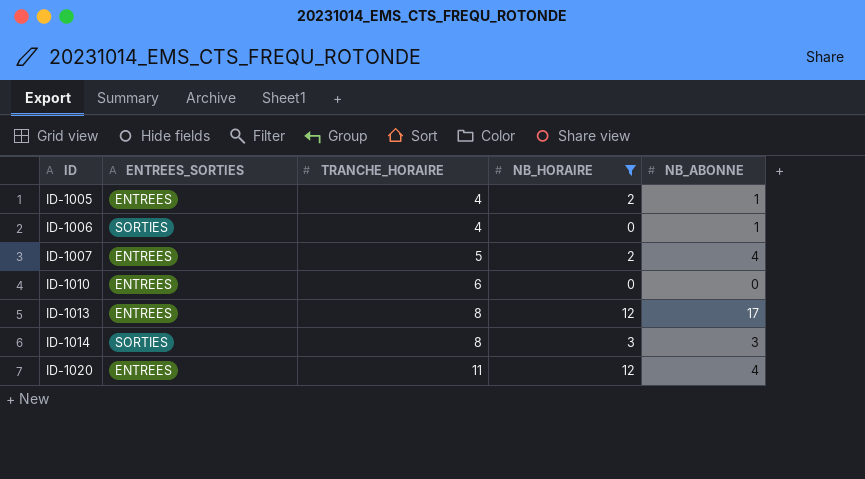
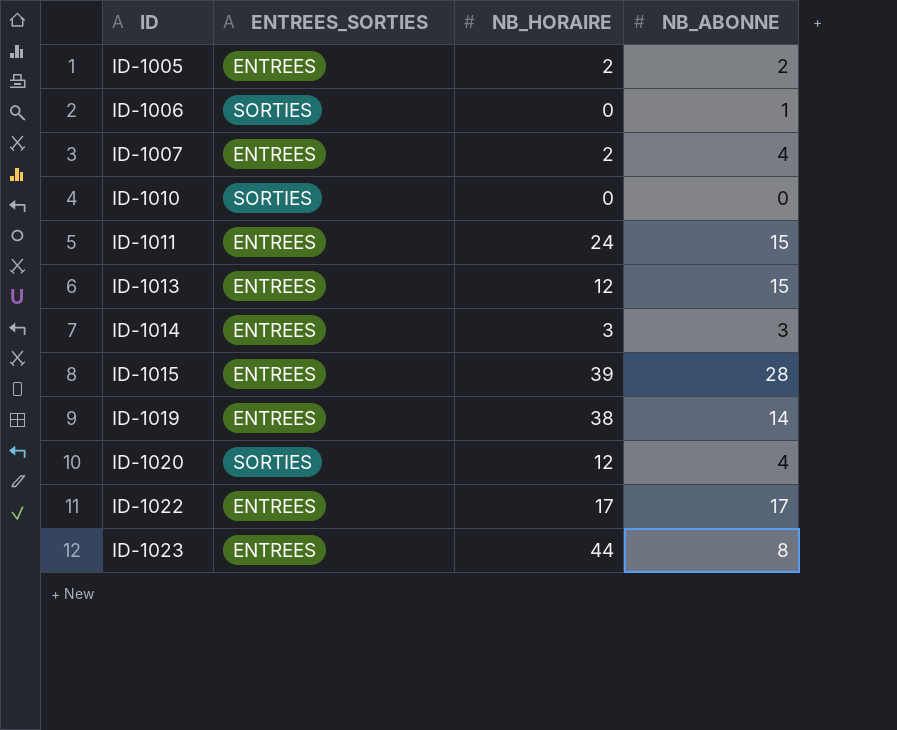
filter: NB_HORAIRE <= 12 -> none
column TRANCHE_HORAIRE | position: 3 -> none
ID-1005 | NB_ABONNE: 1 -> 2
ID-1010 | ENTREES_SORTIES: ENTREES -> SORTIES
ID-1013 | NB_ABONNE: 17 -> 15
ID-1014 | ENTREES_SORTIES: SORTIES -> ENTREES
ID-1020 | ENTREES_SORTIES: ENTREES -> SORTIES

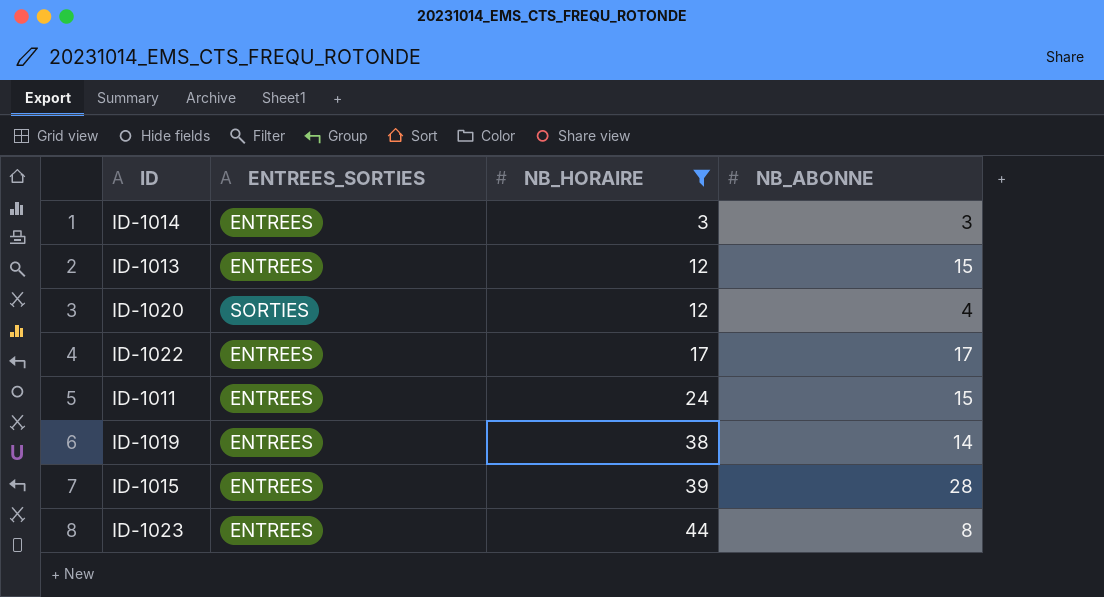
filter: none -> NB_HORAIRE >= 3
row order: ID ascending -> NB_HORAIRE ascending

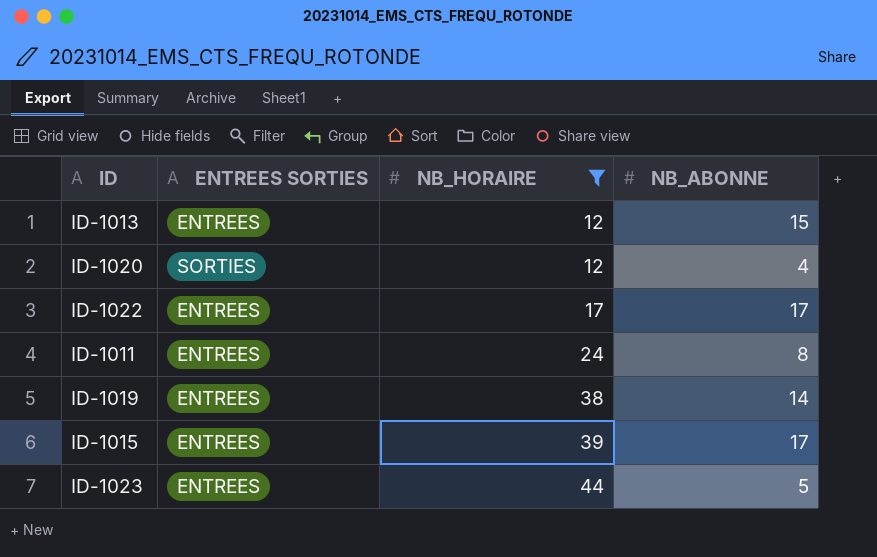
column name: ENTREES_SORTIES -> ENTREES SORTIES
row ID-1014: ENTREES | 3 | 3 -> none
ID-1011 | NB_ABONNE: 15 -> 8
ID-1015 | NB_ABONNE: 28 -> 17
ID-1023 | NB_ABONNE: 8 -> 5

